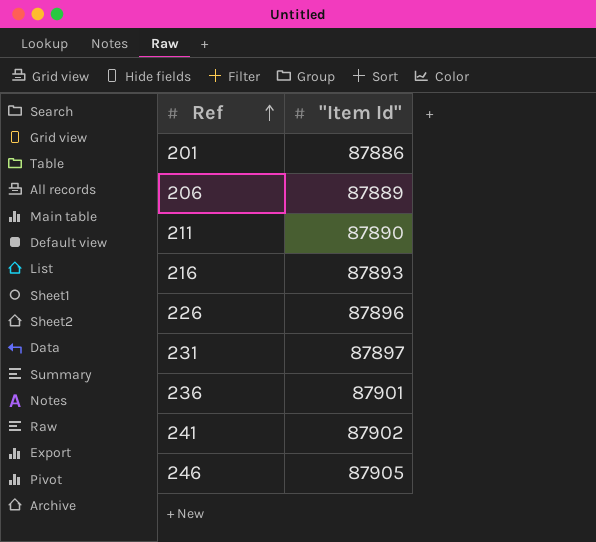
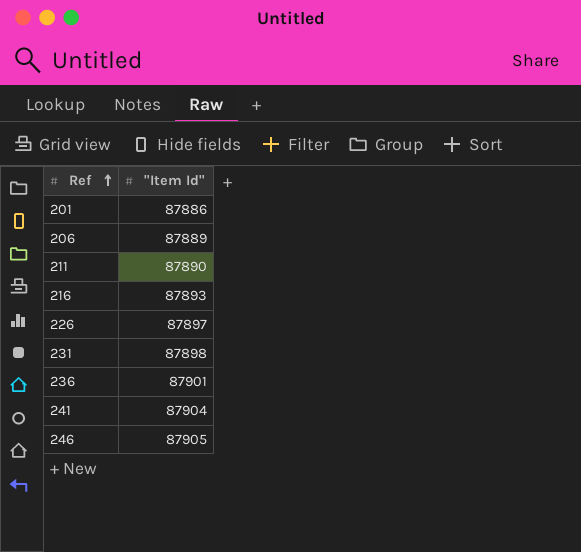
226 | "Item Id": 87896 -> 87897
231 | "Item Id": 87897 -> 87898
241 | "Item Id": 87902 -> 87904

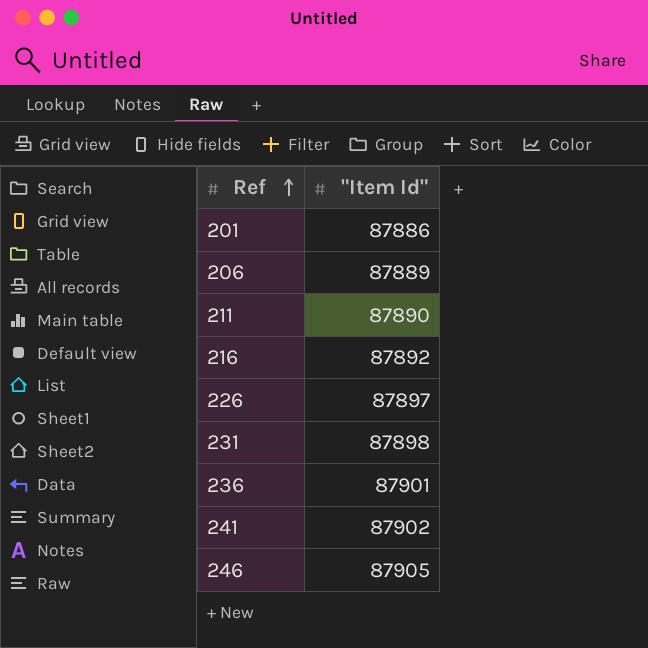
216 | "Item Id": 87893 -> 87892
241 | "Item Id": 87904 -> 87902

